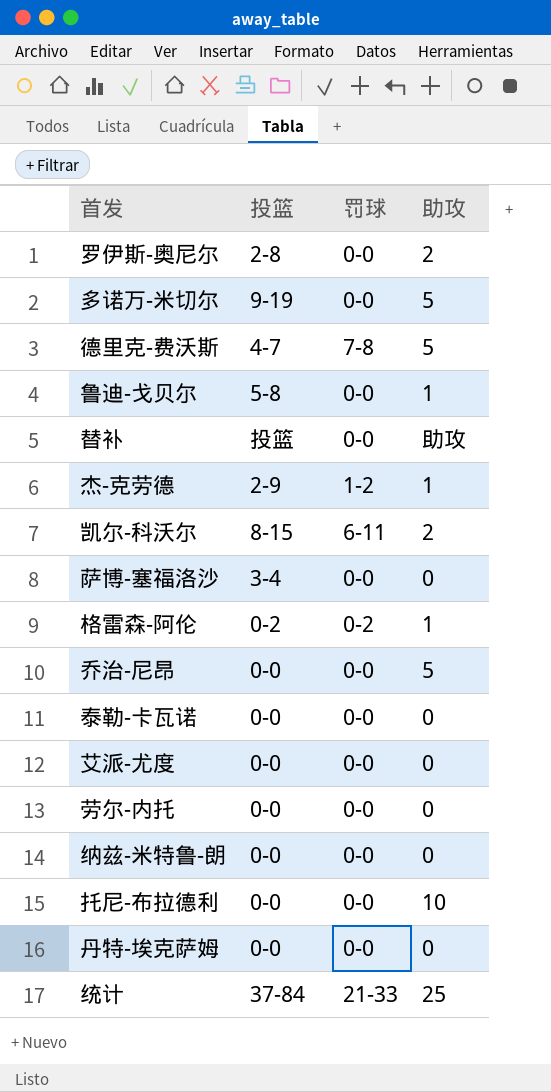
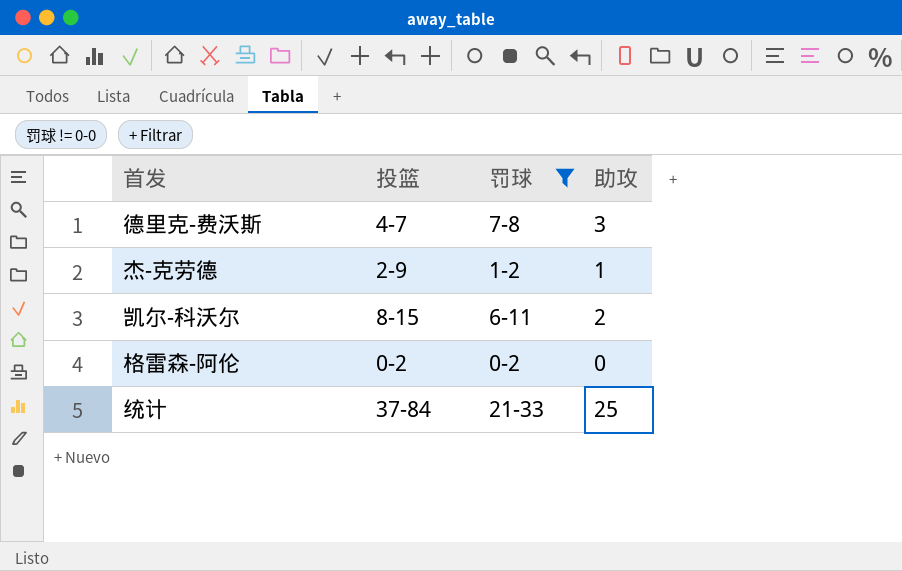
filter: none -> 罚球 != 0-0
德里克-费沃斯 | 助攻: 5 -> 3
格雷森-阿伦 | 助攻: 1 -> 0

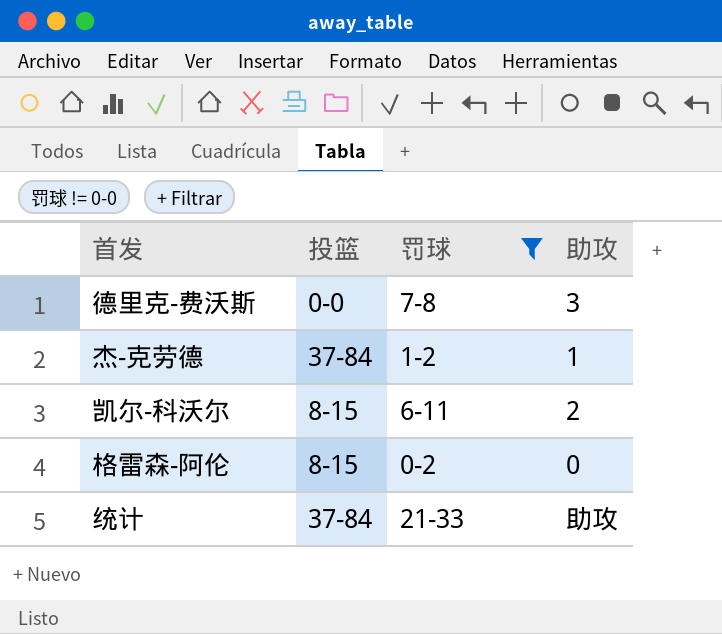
德里克-费沃斯 | 投篮: 4-7 -> 0-0
杰-克劳德 | 投篮: 2-9 -> 37-84
格雷森-阿伦 | 投篮: 0-2 -> 8-15
统计 | 助攻: 25 -> 助攻

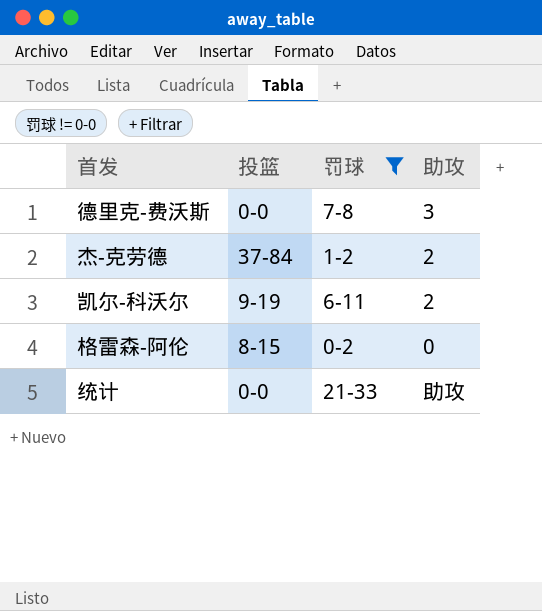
杰-克劳德 | 助攻: 1 -> 2
凯尔-科沃尔 | 投篮: 8-15 -> 9-19
统计 | 投篮: 37-84 -> 0-0

